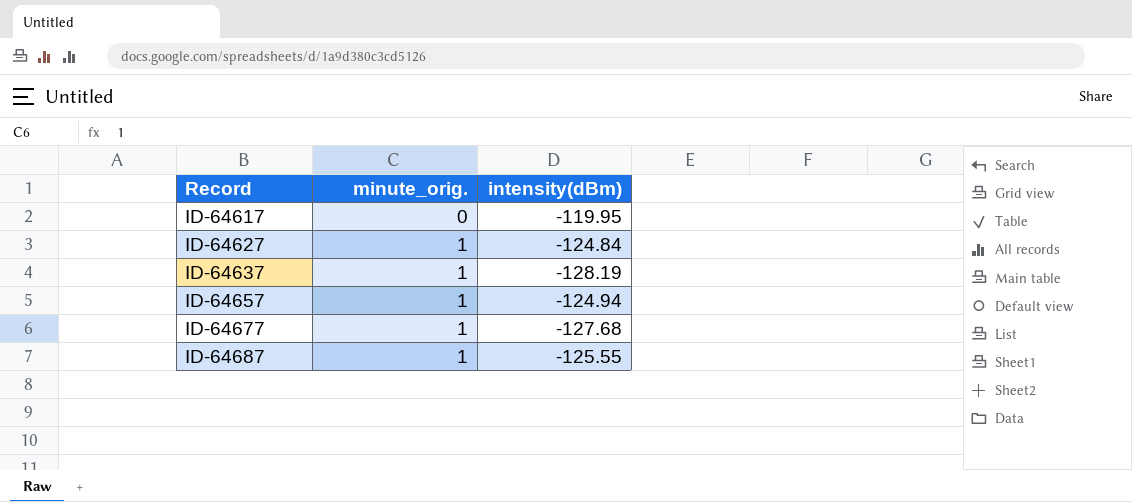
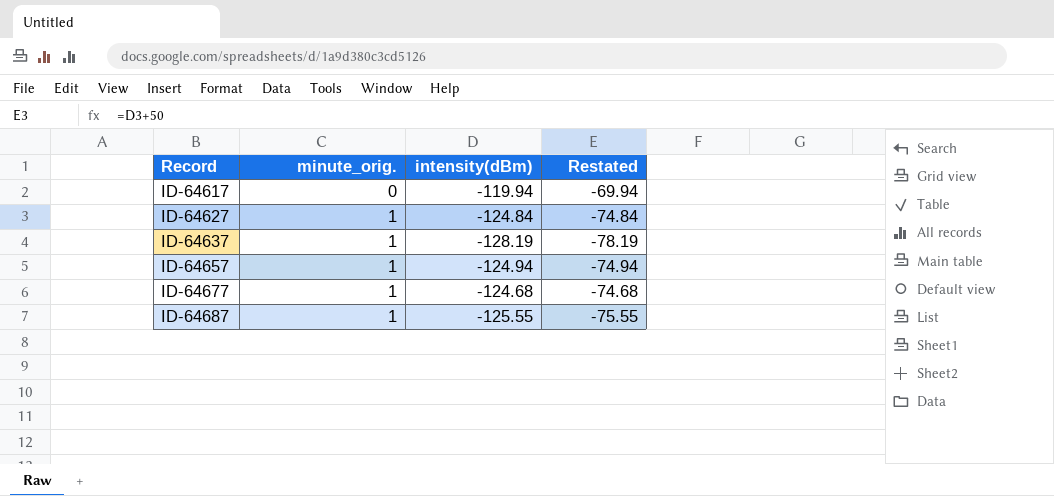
column Restated | formula: none -> [intensity(dBm)] + 50
ID-64617 | intensity(dBm): -119.95 -> -119.94
ID-64677 | intensity(dBm): -127.68 -> -124.68

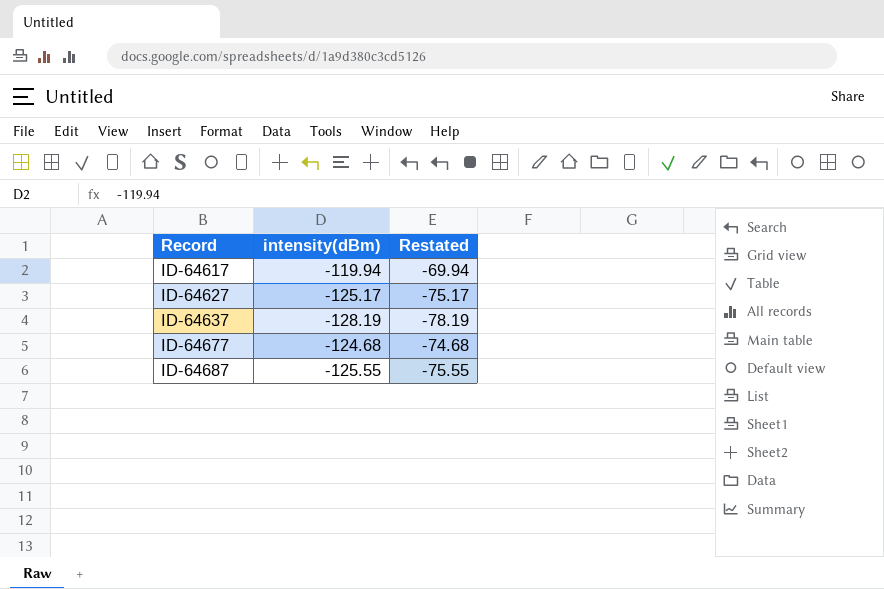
column minute_orig. | position: 2 -> none
row ID-64657: 1 | -124.94 | -74.94 -> none
ID-64627 | intensity(dBm): -124.84 -> -125.17
ID-64627 | Restated: -74.84 -> -75.17

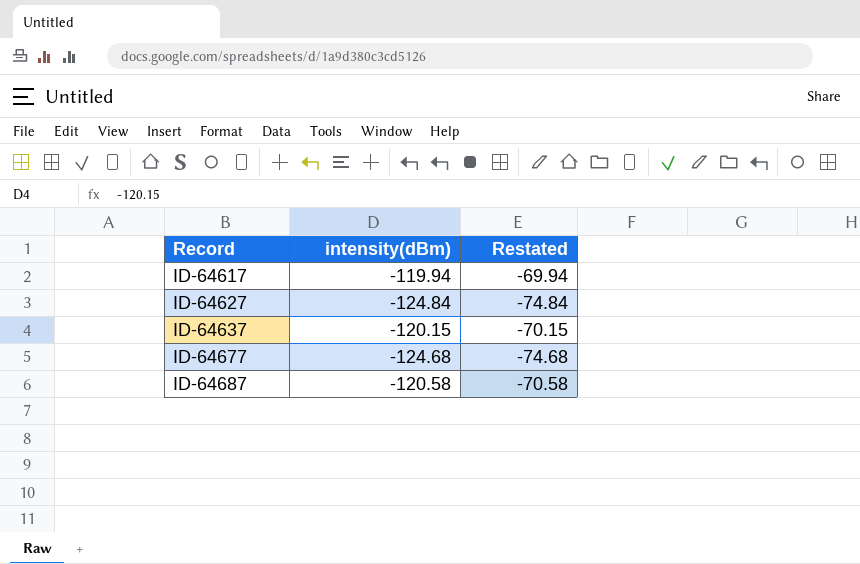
ID-64627 | intensity(dBm): -125.17 -> -124.84
ID-64627 | Restated: -75.17 -> -74.84
ID-64637 | intensity(dBm): -128.19 -> -120.15
ID-64637 | Restated: -78.19 -> -70.15
ID-64687 | intensity(dBm): -125.55 -> -120.58
ID-64687 | Restated: -75.55 -> -70.58

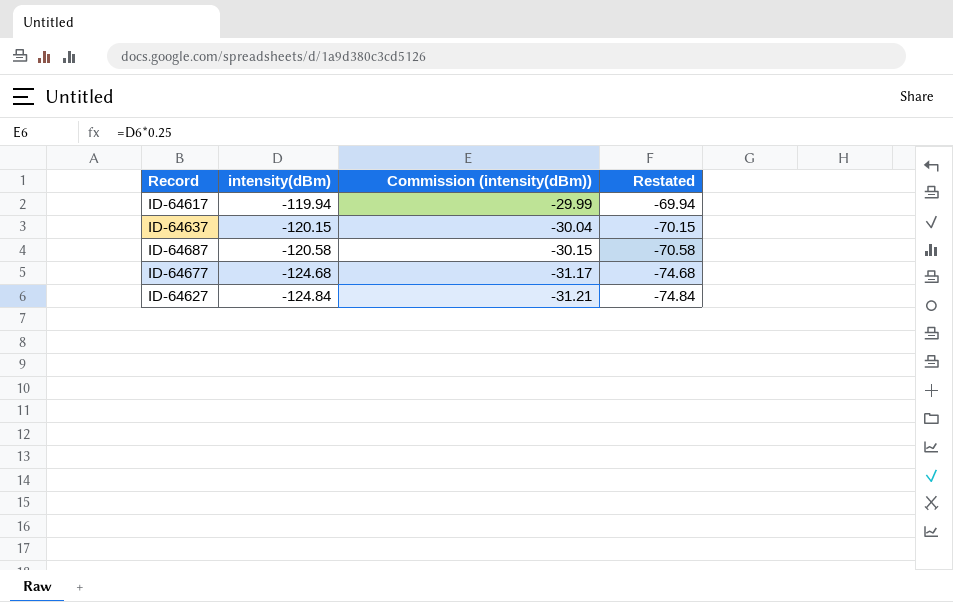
row order: Record ascending -> intensity(dBm) descending
column Commission (intensity(dBm)) | formula: none -> [intensity(dBm)] * 0.25

